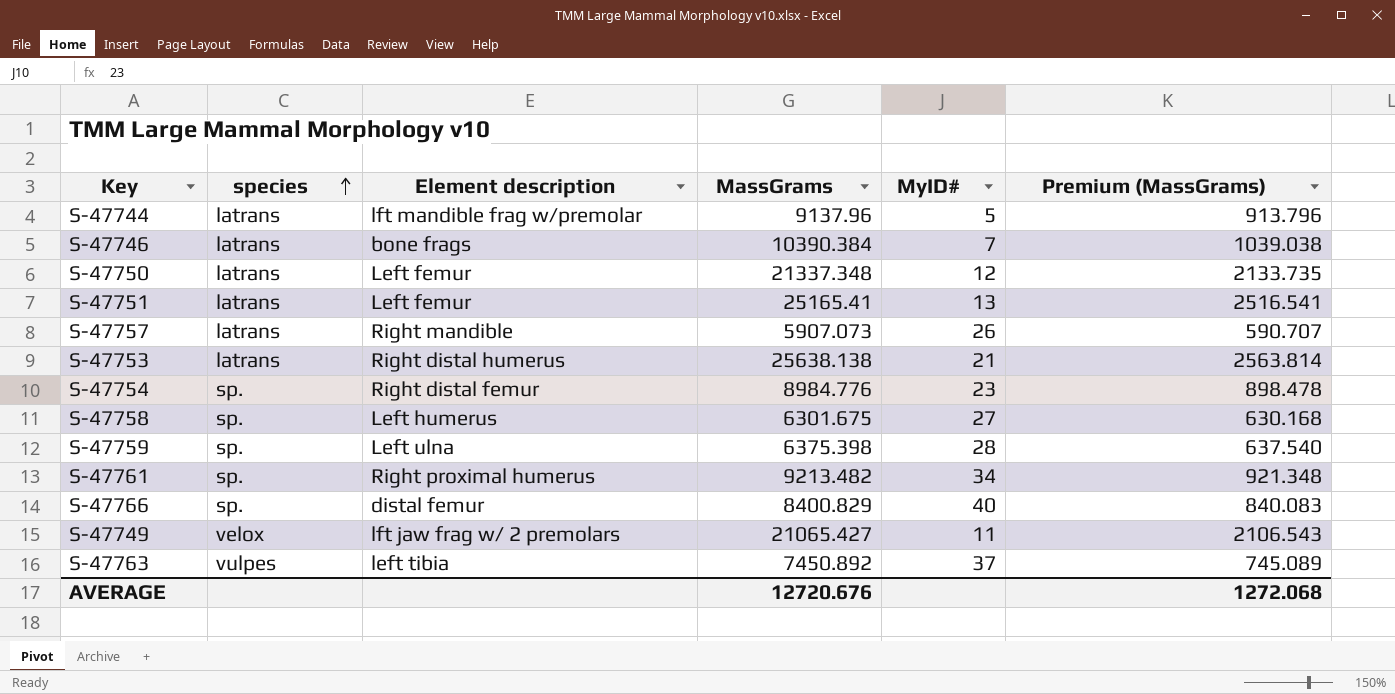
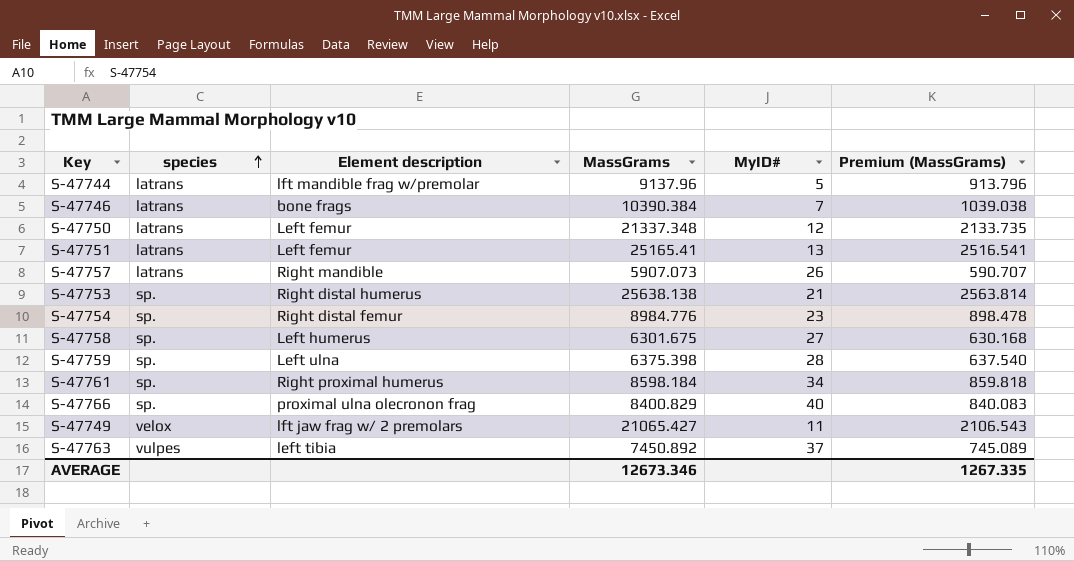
S-47753 | species: latrans -> sp.
S-47761 | MassGrams: 9213.482 -> 8598.184
S-47761 | Premium (MassGrams): 921.348 -> 859.818
S-47766 | Element description: distal femur -> proximal ulna olecronon frag
AVERAGE | MassGrams: 12720.676 -> 12673.346
AVERAGE | Premium (MassGrams): 1272.068 -> 1267.335

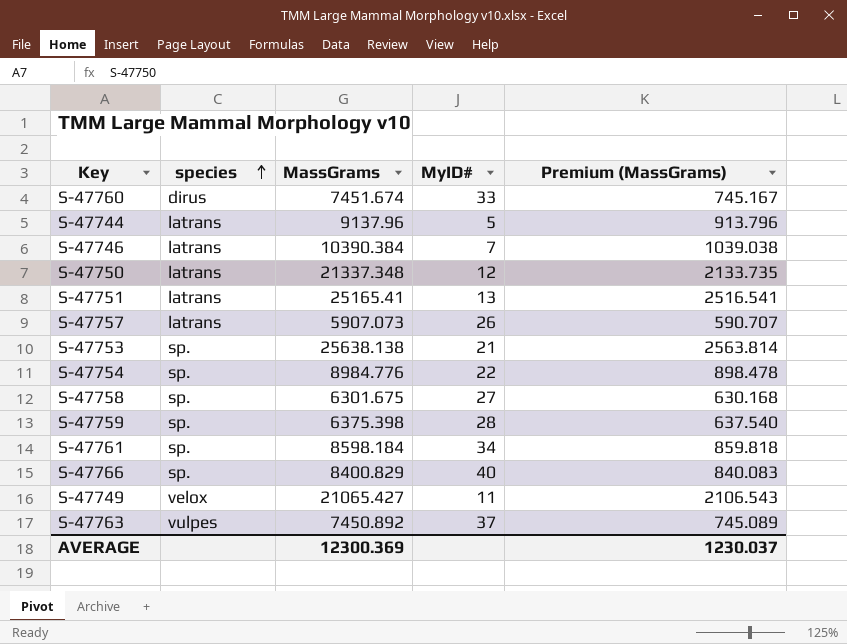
column Element description | position: 3 -> none
row S-47760: none -> dirus | 7451.674 | 33 | 745.167
S-47754 | MyID#: 23 -> 22
AVERAGE | MassGrams: 12673.346 -> 12300.369
AVERAGE | Premium (MassGrams): 1267.335 -> 1230.037

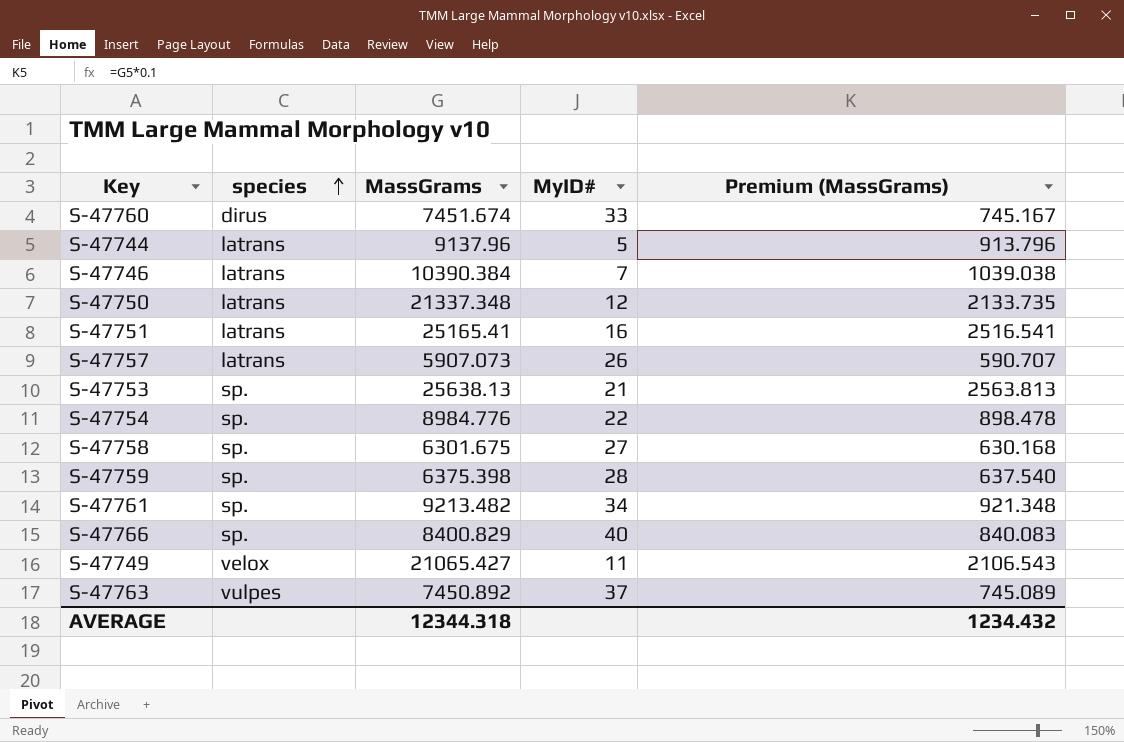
S-47751 | MyID#: 13 -> 16
S-47753 | MassGrams: 25638.138 -> 25638.13
S-47753 | Premium (MassGrams): 2563.814 -> 2563.813
S-47761 | MassGrams: 8598.184 -> 9213.482
S-47761 | Premium (MassGrams): 859.818 -> 921.348
AVERAGE | MassGrams: 12300.369 -> 12344.318
AVERAGE | Premium (MassGrams): 1230.037 -> 1234.432

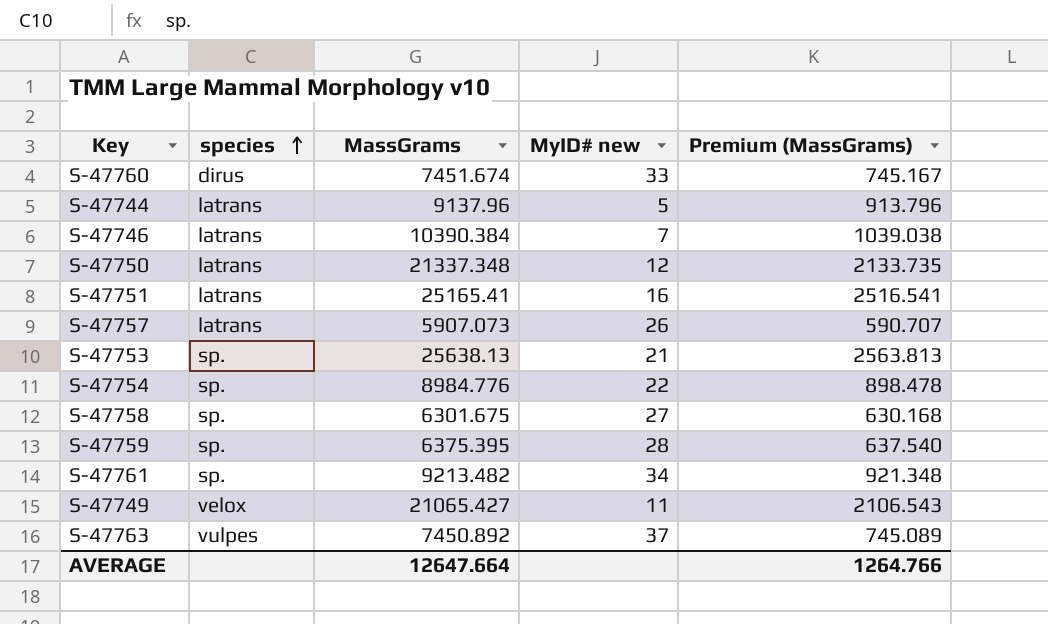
column name: MyID# -> MyID# new
row S-47766: sp. | 8400.829 | 40 | 840.083 -> none
S-47759 | MassGrams: 6375.398 -> 6375.395
AVERAGE | MassGrams: 12344.318 -> 12647.664
AVERAGE | Premium (MassGrams): 1234.432 -> 1264.766

